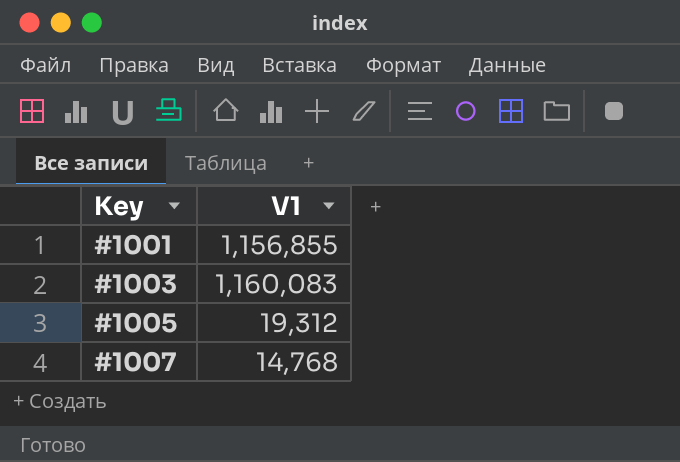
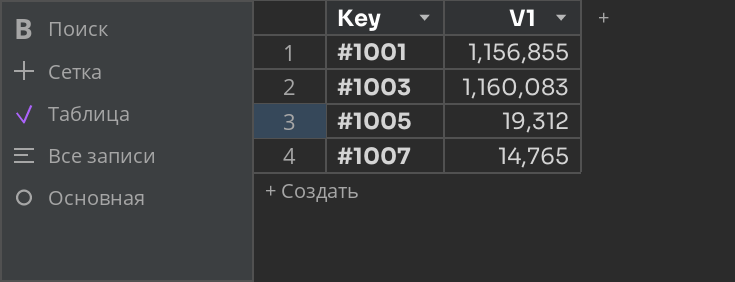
#1007 | V1: 14,768 -> 14,765

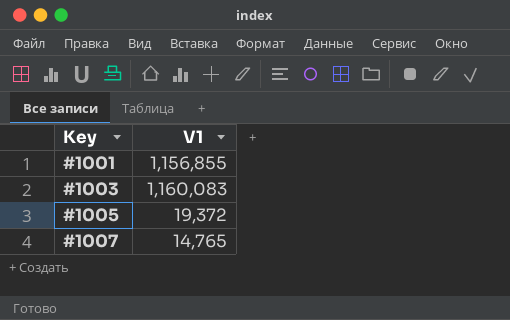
#1005 | V1: 19,312 -> 19,372

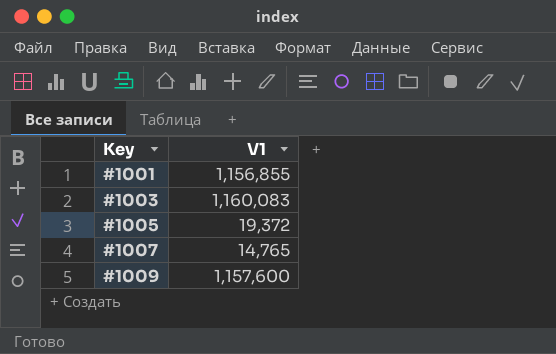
row #1009: none -> 1,157,600

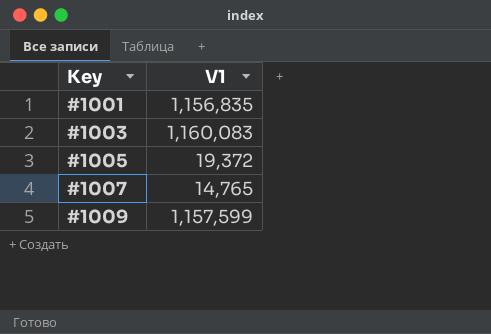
#1001 | V1: 1,156,855 -> 1,156,835
#1009 | V1: 1,157,600 -> 1,157,599

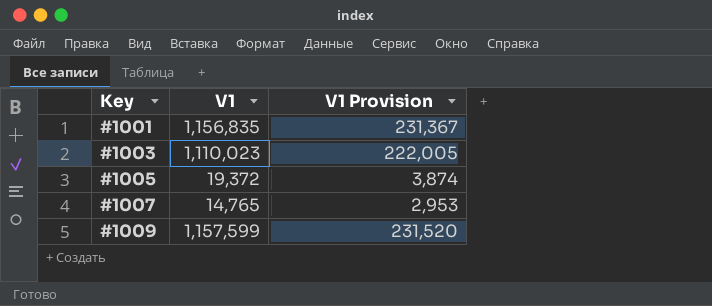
column V1 Provision | formula: none -> [V1] * 0.2
#1003 | V1: 1,160,083 -> 1,110,023

